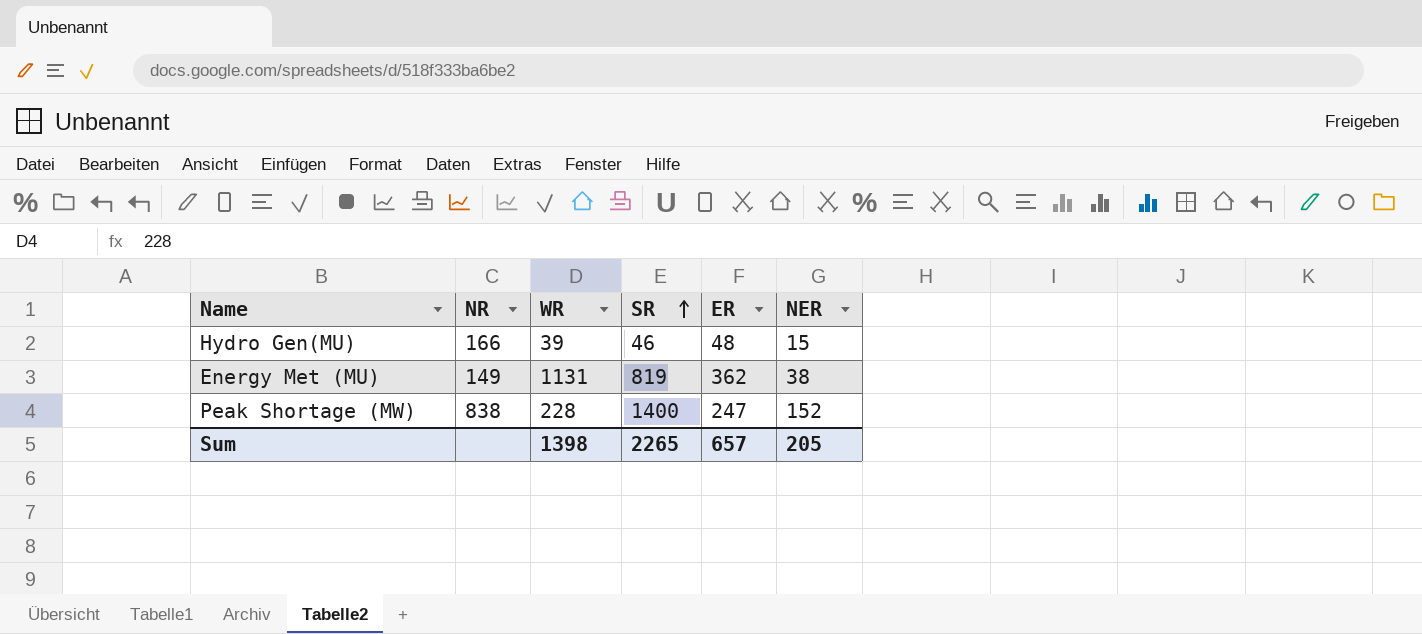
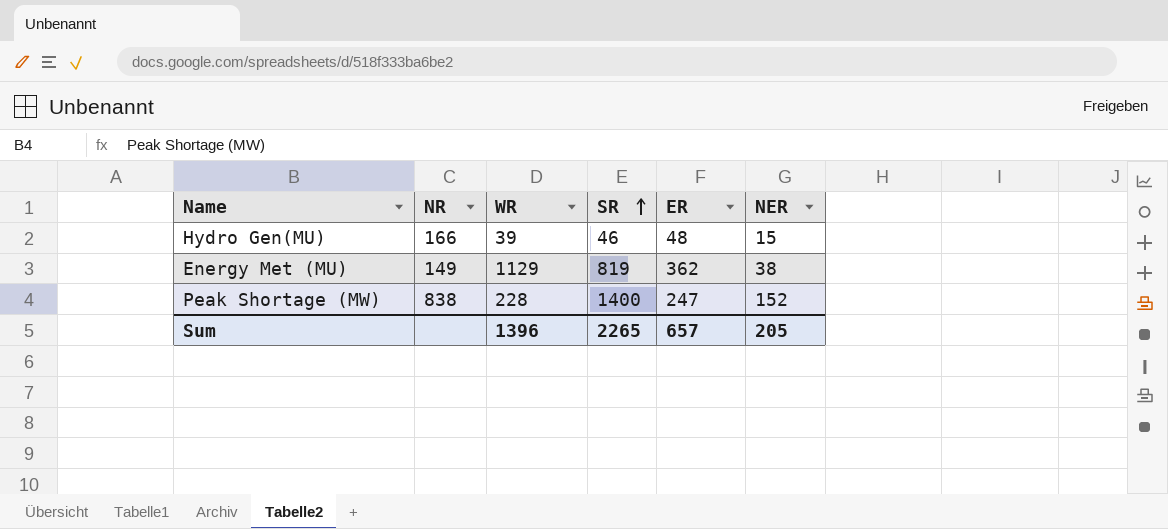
Energy Met (MU) | WR: 1131 -> 1129
Sum | WR: 1398 -> 1396

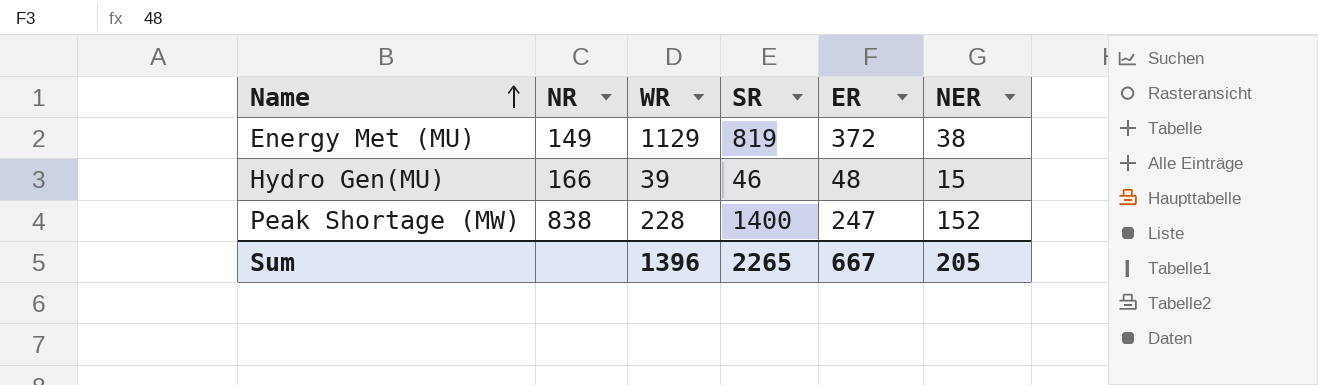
row order: SR ascending -> Name ascending
Energy Met (MU) | ER: 362 -> 372
Sum | ER: 657 -> 667

